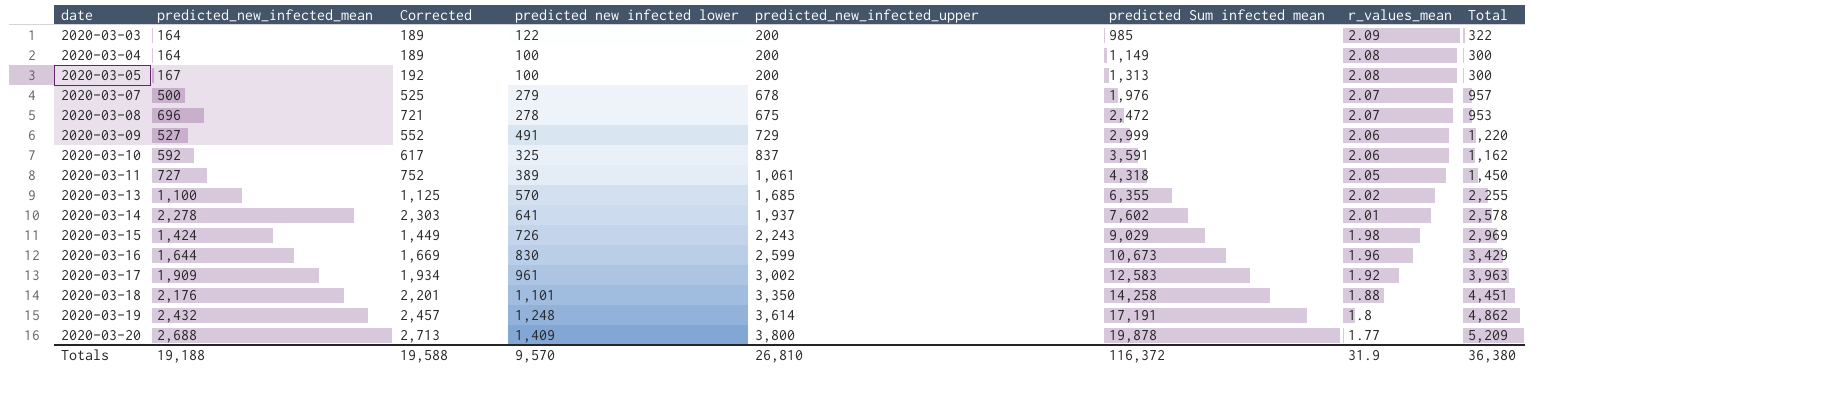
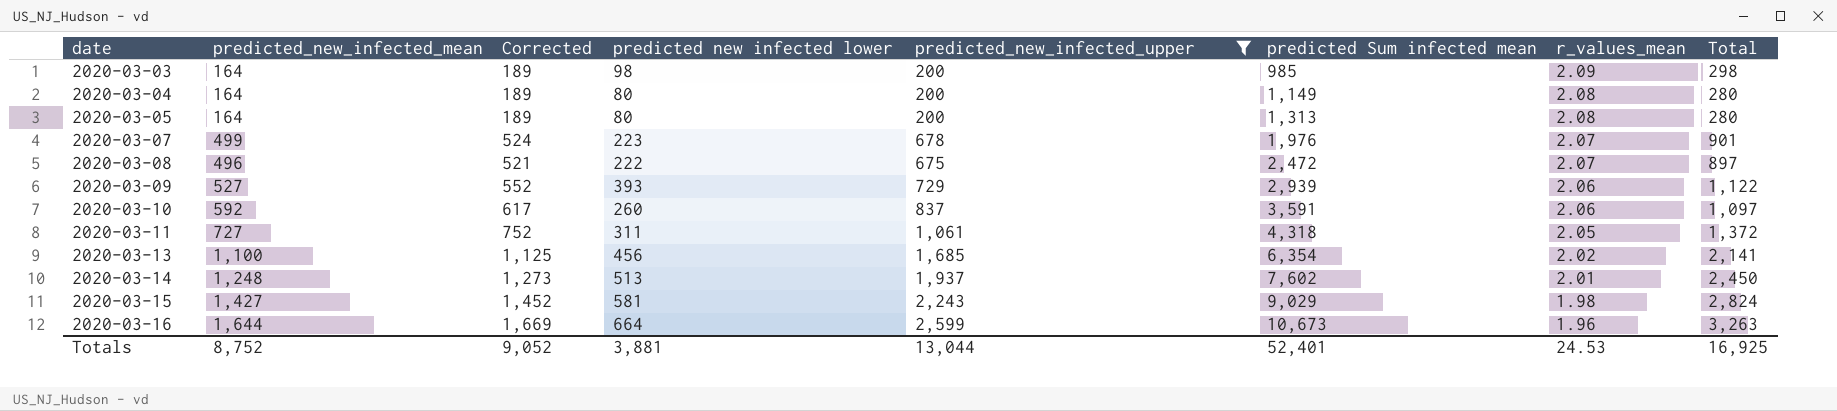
filter: none -> predicted_new_infected_upper <= 2,599
2020-03-03 | predicted new infected lower: 122 -> 98
2020-03-03 | Total: 322 -> 298
2020-03-04 | predicted new infected lower: 100 -> 80
2020-03-04 | Total: 300 -> 280
2020-03-05 | predicted_new_infected_mean: 167 -> 164
2020-03-05 | Corrected: 192 -> 189
2020-03-05 | predicted new infected lower: 100 -> 80
2020-03-05 | Total: 300 -> 280
2020-03-07 | predicted_new_infected_mean: 500 -> 499
2020-03-07 | Corrected: 525 -> 524
2020-03-07 | predicted new infected lower: 279 -> 223
2020-03-07 | Total: 957 -> 901
2020-03-08 | predicted_new_infected_mean: 696 -> 496
2020-03-08 | Corrected: 721 -> 521
2020-03-08 | predicted new infected lower: 278 -> 222
2020-03-08 | Total: 953 -> 897
2020-03-09 | predicted new infected lower: 491 -> 393
2020-03-09 | predicted Sum infected mean: 2,999 -> 2,939
2020-03-09 | Total: 1,220 -> 1,122
2020-03-10 | predicted new infected lower: 325 -> 260
2020-03-10 | Total: 1,162 -> 1,097
2020-03-11 | predicted new infected lower: 389 -> 311
2020-03-11 | Total: 1,450 -> 1,372
2020-03-13 | predicted new infected lower: 570 -> 456
2020-03-13 | predicted Sum infected mean: 6,355 -> 6,354
2020-03-13 | Total: 2,255 -> 2,141
2020-03-14 | predicted_new_infected_mean: 2,278 -> 1,248
2020-03-14 | Corrected: 2,303 -> 1,273
2020-03-14 | predicted new infected lower: 641 -> 513
2020-03-14 | Total: 2,578 -> 2,450
2020-03-15 | predicted_new_infected_mean: 1,424 -> 1,427
2020-03-15 | Corrected: 1,449 -> 1,452
2020-03-15 | predicted new infected lower: 726 -> 581
2020-03-15 | Total: 2,969 -> 2,824
2020-03-16 | predicted new infected lower: 830 -> 664
2020-03-16 | Total: 3,429 -> 3,263
Totals | predicted_new_infected_mean: 19,188 -> 8,752
Totals | Corrected: 19,588 -> 9,052
Totals | predicted new infected lower: 9,570 -> 3,881
Totals | predicted_new_infected_upper: 26,810 -> 13,044
Totals | predicted Sum infected mean: 116,372 -> 52,401
Totals | r_values_mean: 31.9 -> 24.53
Totals | Total: 36,380 -> 16,925

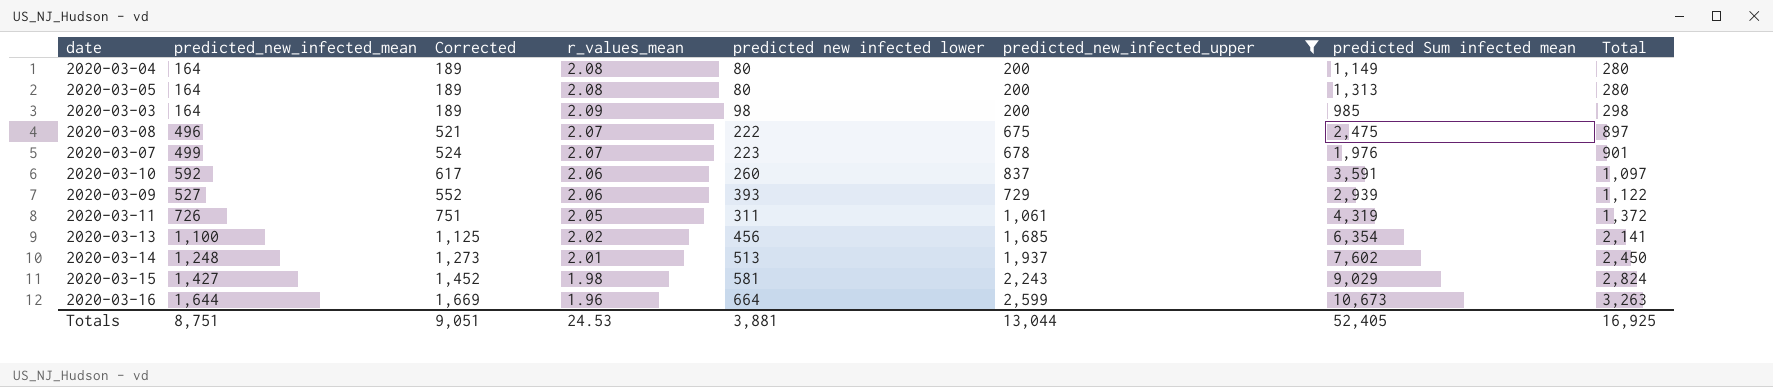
row order: date ascending -> Total ascending
column r_values_mean | position: 7 -> 4
2020-03-08 | predicted Sum infected mean: 2,472 -> 2,475
2020-03-11 | predicted_new_infected_mean: 727 -> 726
2020-03-11 | Corrected: 752 -> 751
2020-03-11 | predicted Sum infected mean: 4,318 -> 4,319
Totals | predicted_new_infected_mean: 8,752 -> 8,751
Totals | Corrected: 9,052 -> 9,051
Totals | predicted Sum infected mean: 52,401 -> 52,405

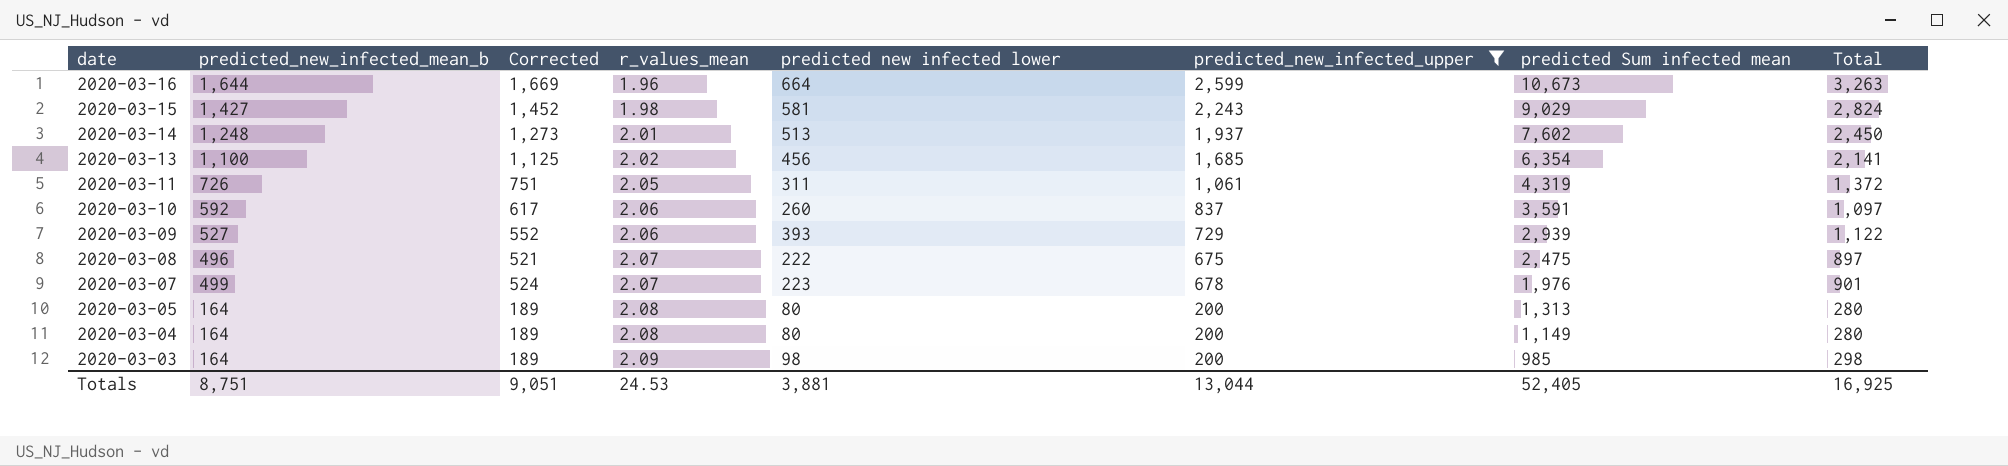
row order: Total ascending -> date descending
column name: predicted_new_infected_mean -> predicted_new_infected_mean_b

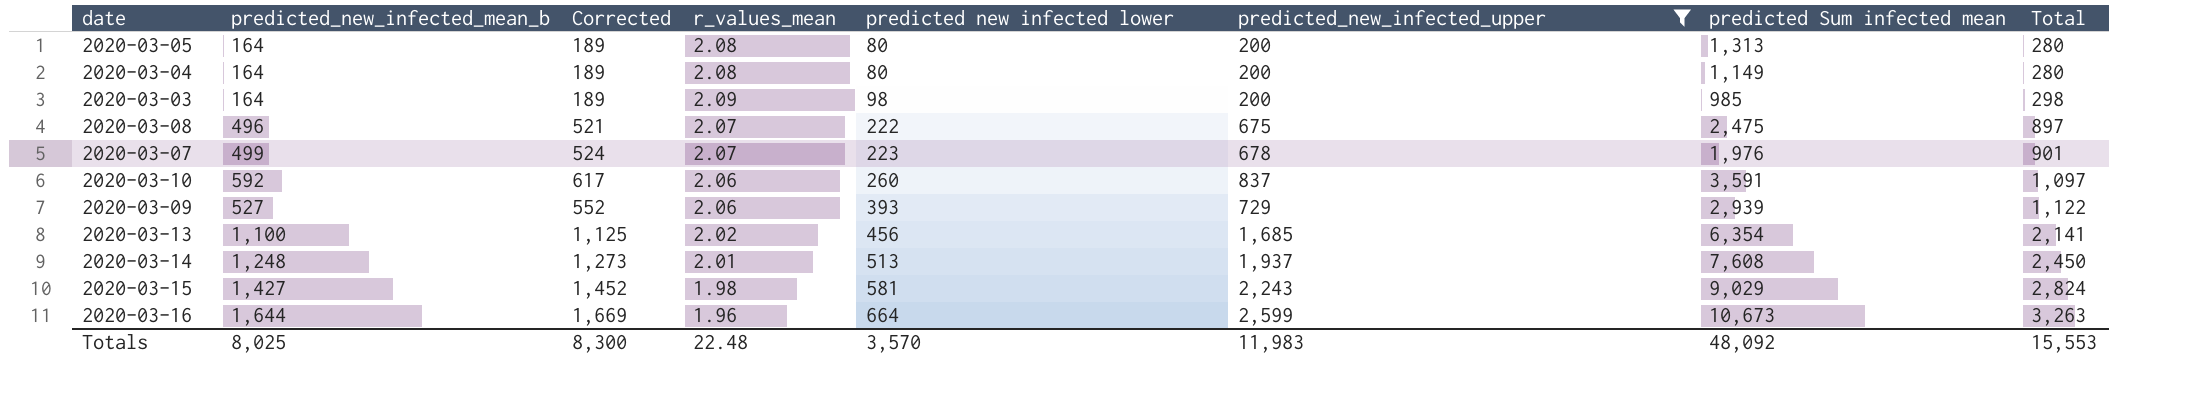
row order: date descending -> predicted new infected lower ascending
row 2020-03-11: 726 | 751 | 2.05 | 311 | 1,061 | 4,319 | 1,372 -> none
2020-03-14 | predicted Sum infected mean: 7,602 -> 7,608
Totals | predicted_new_infected_mean_b: 8,751 -> 8,025
Totals | Corrected: 9,051 -> 8,300
Totals | r_values_mean: 24.53 -> 22.48
Totals | predicted new infected lower: 3,881 -> 3,570
Totals | predicted_new_infected_upper: 13,044 -> 11,983
Totals | predicted Sum infected mean: 52,405 -> 48,092
Totals | Total: 16,925 -> 15,553

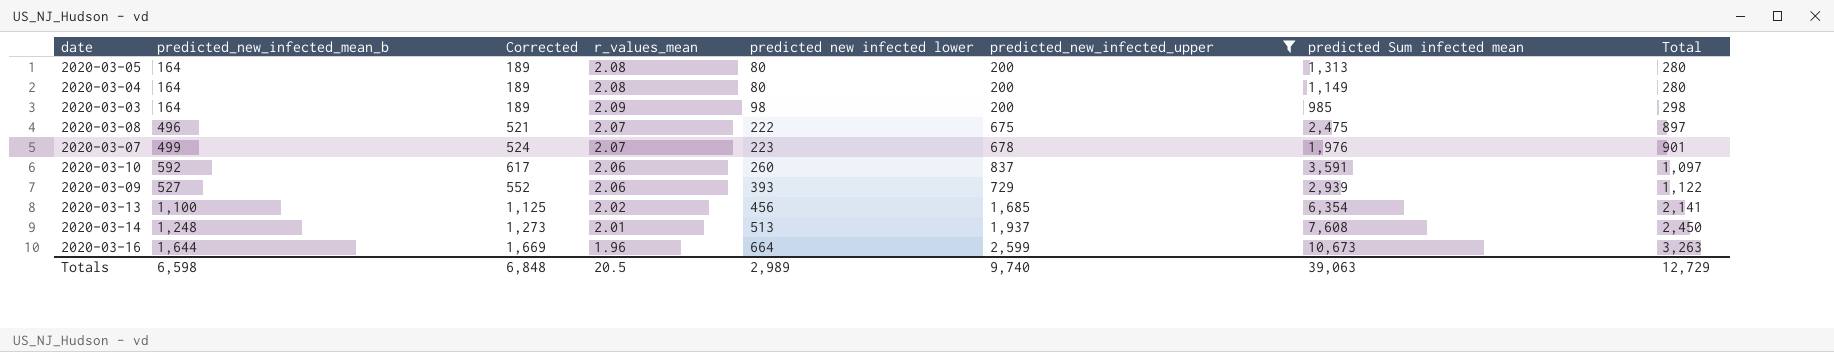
row 2020-03-15: 1,427 | 1,452 | 1.98 | 581 | 2,243 | 9,029 | 2,824 -> none
Totals | predicted_new_infected_mean_b: 8,025 -> 6,598
Totals | Corrected: 8,300 -> 6,848
Totals | r_values_mean: 22.48 -> 20.5
Totals | predicted new infected lower: 3,570 -> 2,989
Totals | predicted_new_infected_upper: 11,983 -> 9,740
Totals | predicted Sum infected mean: 48,092 -> 39,063
Totals | Total: 15,553 -> 12,729

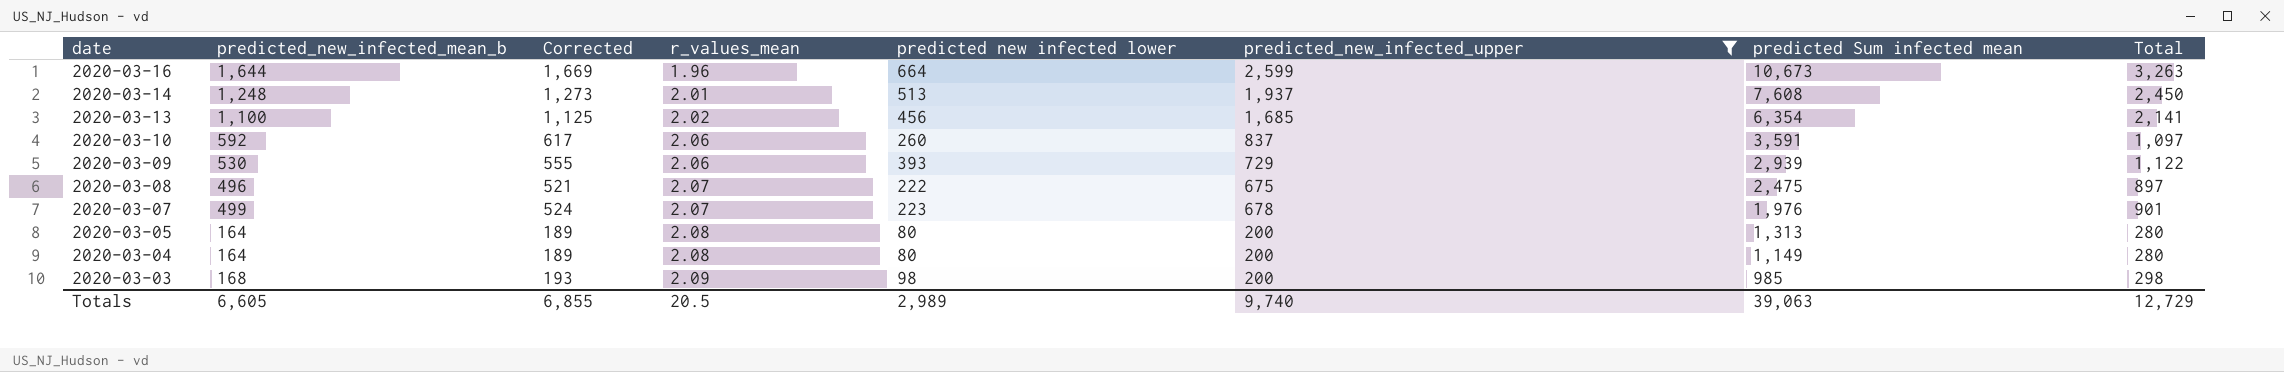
row order: predicted new infected lower ascending -> date descending
2020-03-09 | predicted_new_infected_mean_b: 527 -> 530
2020-03-09 | Corrected: 552 -> 555
2020-03-03 | predicted_new_infected_mean_b: 164 -> 168
2020-03-03 | Corrected: 189 -> 193
Totals | predicted_new_infected_mean_b: 6,598 -> 6,605
Totals | Corrected: 6,848 -> 6,855

